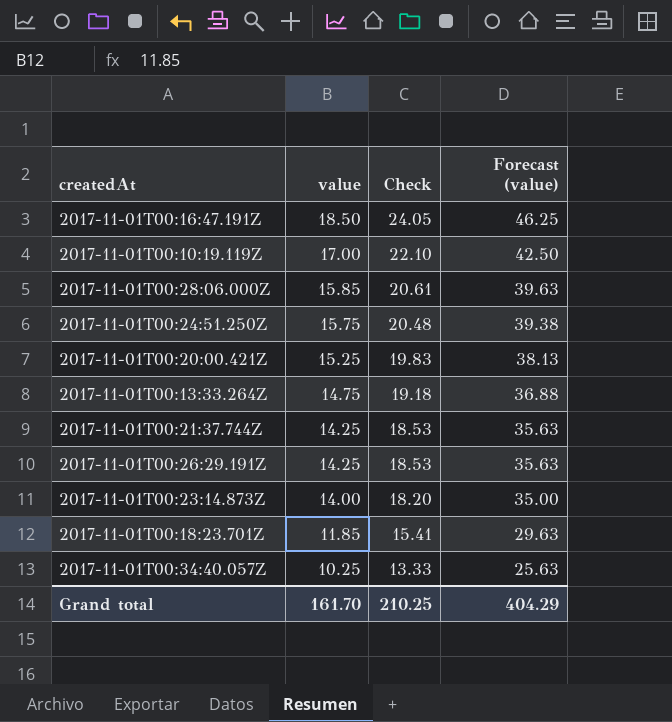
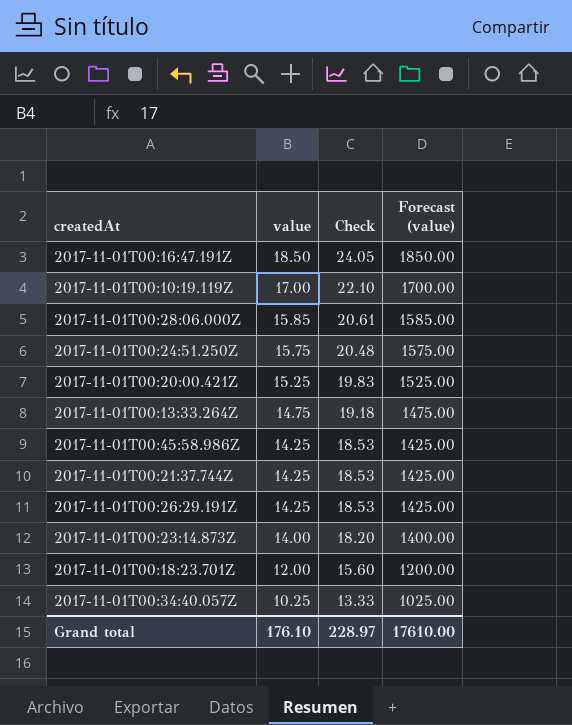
column Forecast (value) | formula: [value] * 2.5 -> [value] * 100
row 2017-11-01T00:45:58.986Z: none -> 14.25 | 18.53 | 1425.00
2017-11-01T00:18:23.701Z | value: 11.85 -> 12.00
2017-11-01T00:18:23.701Z | Check: 15.41 -> 15.60
Grand total | value: 161.70 -> 176.10
Grand total | Check: 210.25 -> 228.97
Grand total | Forecast (value): 404.29 -> 17610.00

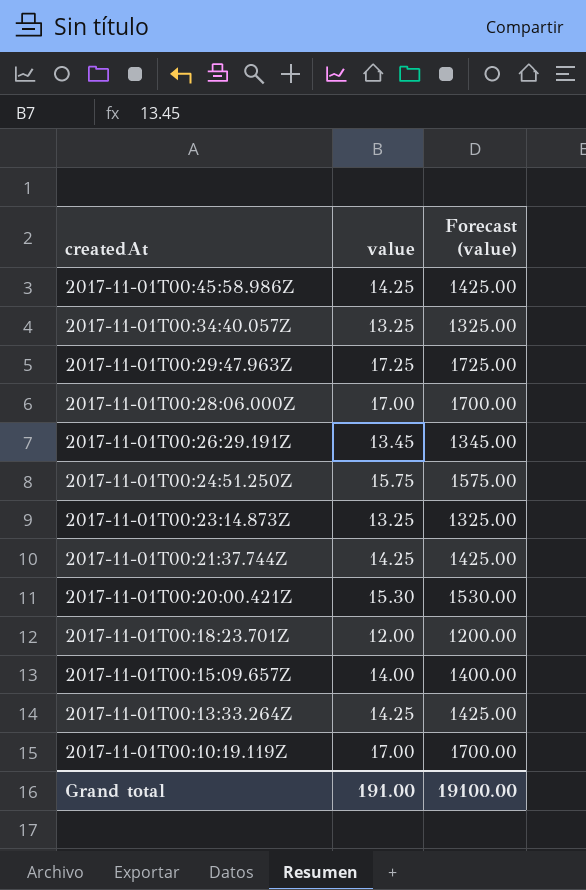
row order: value descending -> createdAt descending
column Check | formula: [value] * 1.3 -> none
row 2017-11-01T00:16:47.191Z: 18.50 | 24.05 | 1850.00 -> none
2017-11-01T00:34:40.057Z | value: 10.25 -> 13.25
2017-11-01T00:34:40.057Z | Forecast (value): 1025.00 -> 1325.00
row 2017-11-01T00:29:47.963Z: none -> 17.25 | 1725.00
2017-11-01T00:28:06.000Z | value: 15.85 -> 17.00
2017-11-01T00:28:06.000Z | Forecast (value): 1585.00 -> 1700.00
2017-11-01T00:26:29.191Z | value: 14.25 -> 13.45
2017-11-01T00:26:29.191Z | Forecast (value): 1425.00 -> 1345.00
2017-11-01T00:23:14.873Z | value: 14.00 -> 13.25
2017-11-01T00:23:14.873Z | Forecast (value): 1400.00 -> 1325.00
2017-11-01T00:20:00.421Z | value: 15.25 -> 15.30
2017-11-01T00:20:00.421Z | Forecast (value): 1525.00 -> 1530.00
row 2017-11-01T00:15:09.657Z: none -> 14.00 | 1400.00
2017-11-01T00:13:33.264Z | value: 14.75 -> 14.25
2017-11-01T00:13:33.264Z | Forecast (value): 1475.00 -> 1425.00
Grand total | value: 176.10 -> 191.00
Grand total | Forecast (value): 17610.00 -> 19100.00

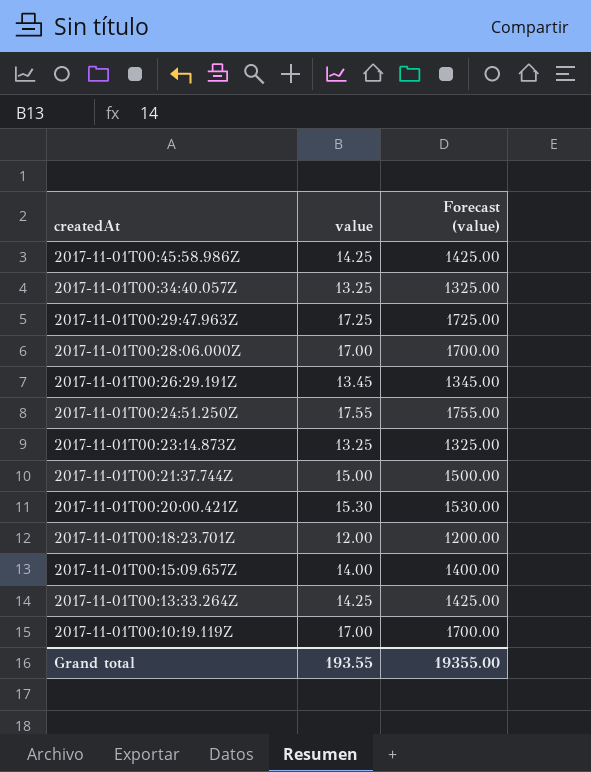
2017-11-01T00:24:51.250Z | value: 15.75 -> 17.55
2017-11-01T00:24:51.250Z | Forecast (value): 1575.00 -> 1755.00
2017-11-01T00:21:37.744Z | value: 14.25 -> 15.00
2017-11-01T00:21:37.744Z | Forecast (value): 1425.00 -> 1500.00
Grand total | value: 191.00 -> 193.55
Grand total | Forecast (value): 19100.00 -> 19355.00

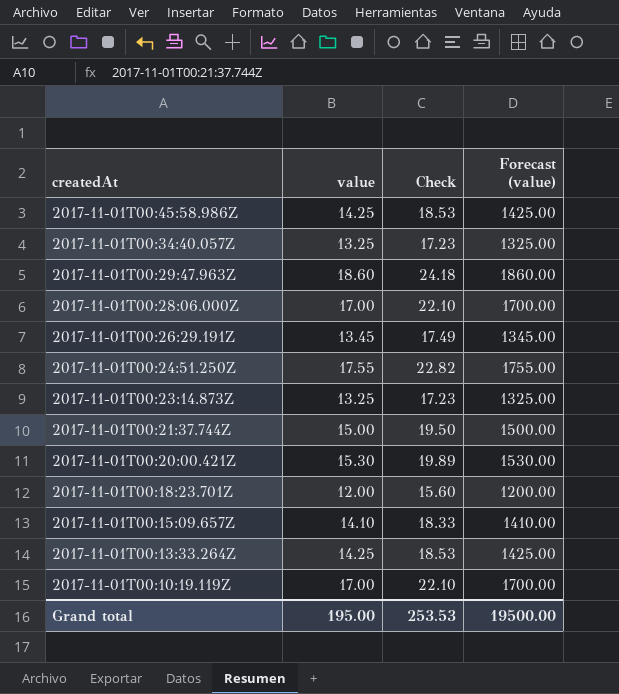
column Check | formula: none -> [value] * 1.3
2017-11-01T00:29:47.963Z | value: 17.25 -> 18.60
2017-11-01T00:29:47.963Z | Forecast (value): 1725.00 -> 1860.00
2017-11-01T00:15:09.657Z | value: 14.00 -> 14.10
2017-11-01T00:15:09.657Z | Forecast (value): 1400.00 -> 1410.00
Grand total | value: 193.55 -> 195.00
Grand total | Forecast (value): 19355.00 -> 19500.00

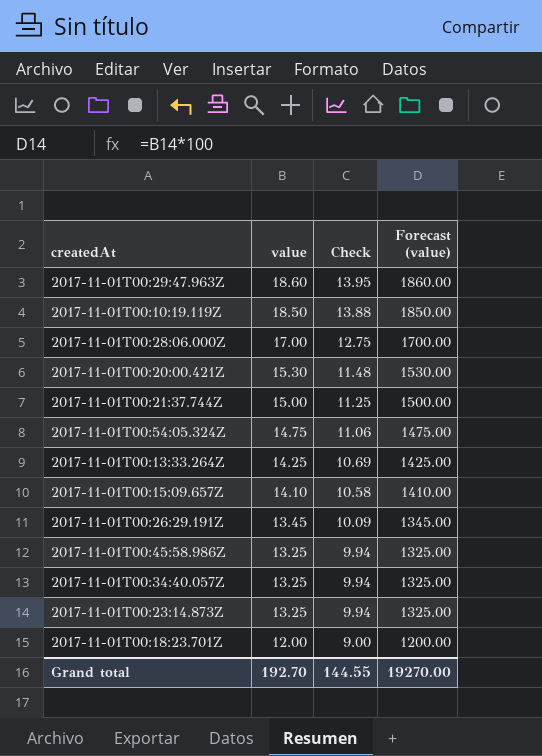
row order: createdAt descending -> value descending
column Check | formula: [value] * 1.3 -> [value] * 0.75
row 2017-11-01T00:24:51.250Z: 17.55 | 22.82 | 1755.00 -> none
2017-11-01T00:10:19.119Z | value: 17.00 -> 18.50
2017-11-01T00:10:19.119Z | Forecast (value): 1700.00 -> 1850.00
row 2017-11-01T00:54:05.324Z: none -> 14.75 | 11.06 | 1475.00
2017-11-01T00:45:58.986Z | value: 14.25 -> 13.25
2017-11-01T00:45:58.986Z | Forecast (value): 1425.00 -> 1325.00
Grand total | value: 195.00 -> 192.70
Grand total | Check: 253.53 -> 144.55
Grand total | Forecast (value): 19500.00 -> 19270.00

